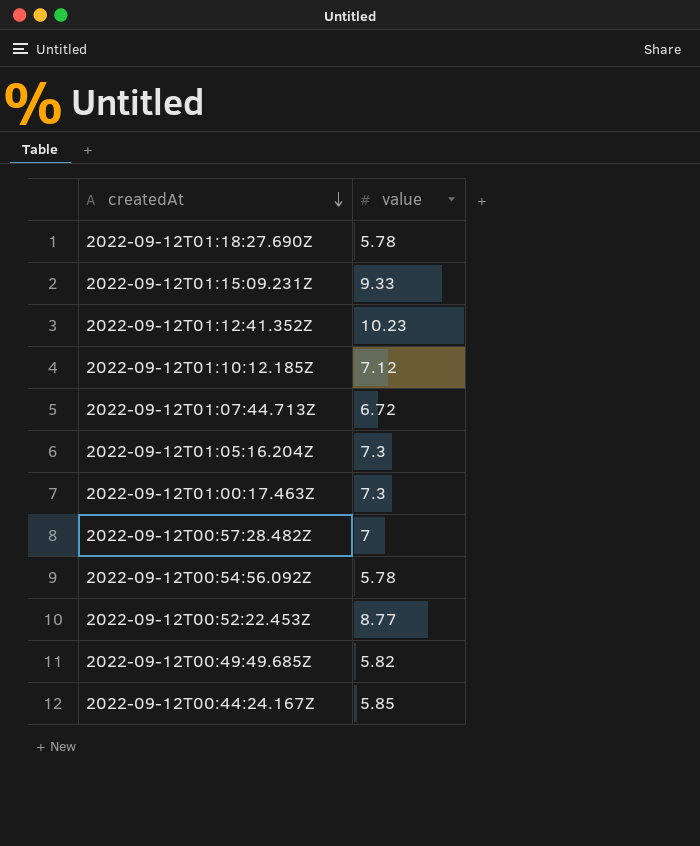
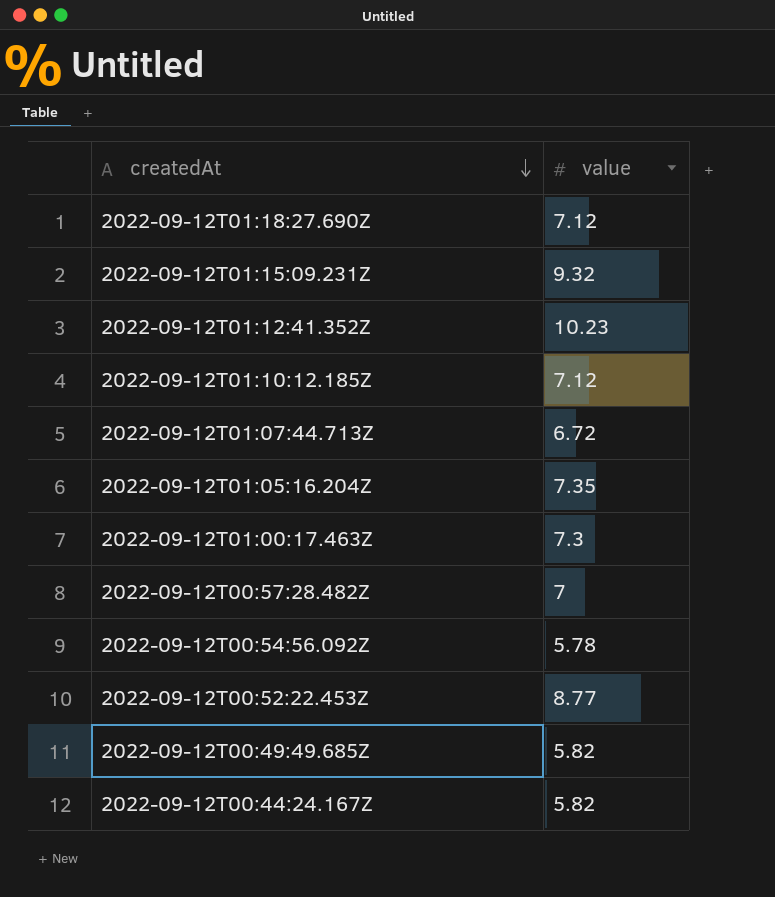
2022-09-12T01:18:27.690Z | value: 5.78 -> 7.12
2022-09-12T01:15:09.231Z | value: 9.33 -> 9.32
2022-09-12T01:05:16.204Z | value: 7.3 -> 7.35
2022-09-12T00:44:24.167Z | value: 5.85 -> 5.82

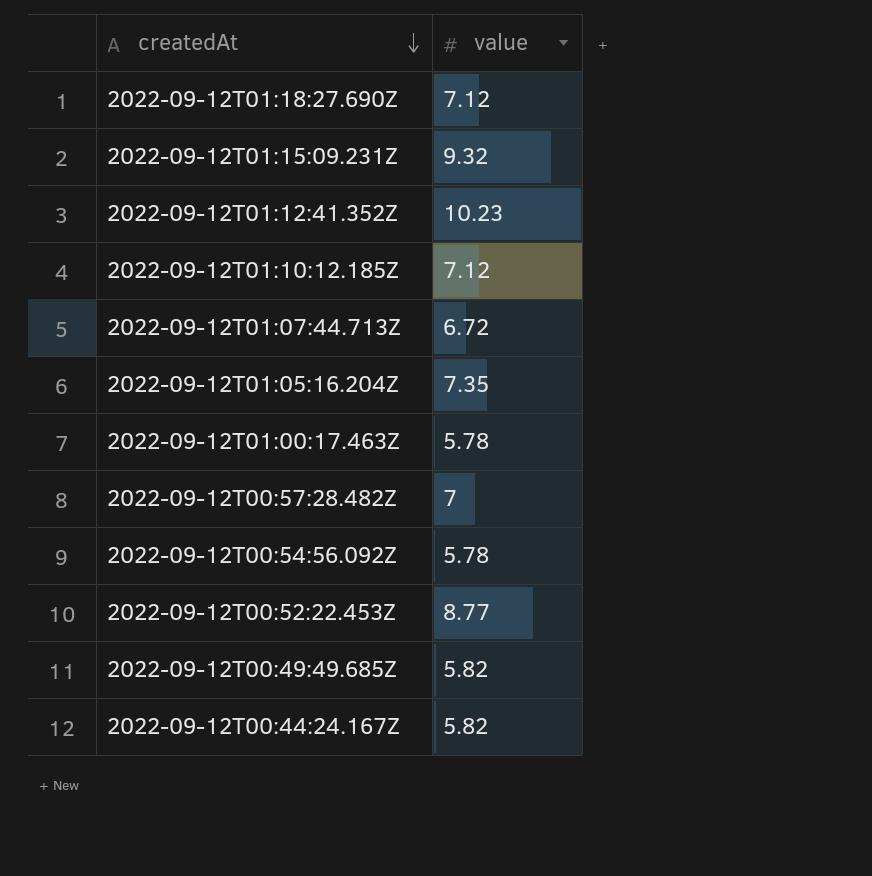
2022-09-12T01:00:17.463Z | value: 7.3 -> 5.78

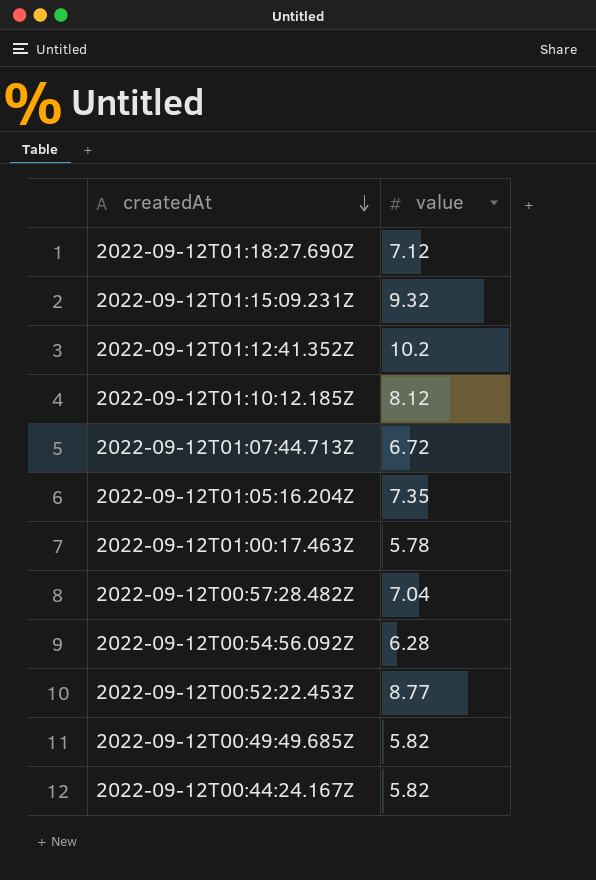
2022-09-12T01:12:41.352Z | value: 10.23 -> 10.2
2022-09-12T01:10:12.185Z | value: 7.12 -> 8.12
2022-09-12T00:57:28.482Z | value: 7 -> 7.04
2022-09-12T00:54:56.092Z | value: 5.78 -> 6.28

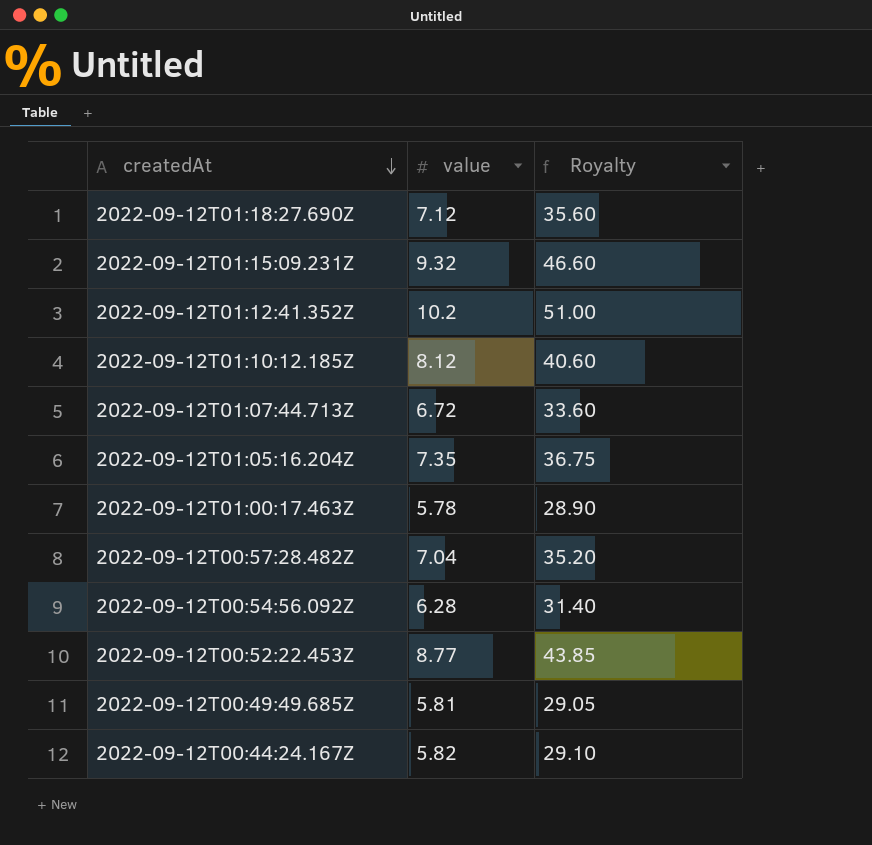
column Royalty | formula: none -> [value] * 5
2022-09-12T00:49:49.685Z | value: 5.82 -> 5.81

